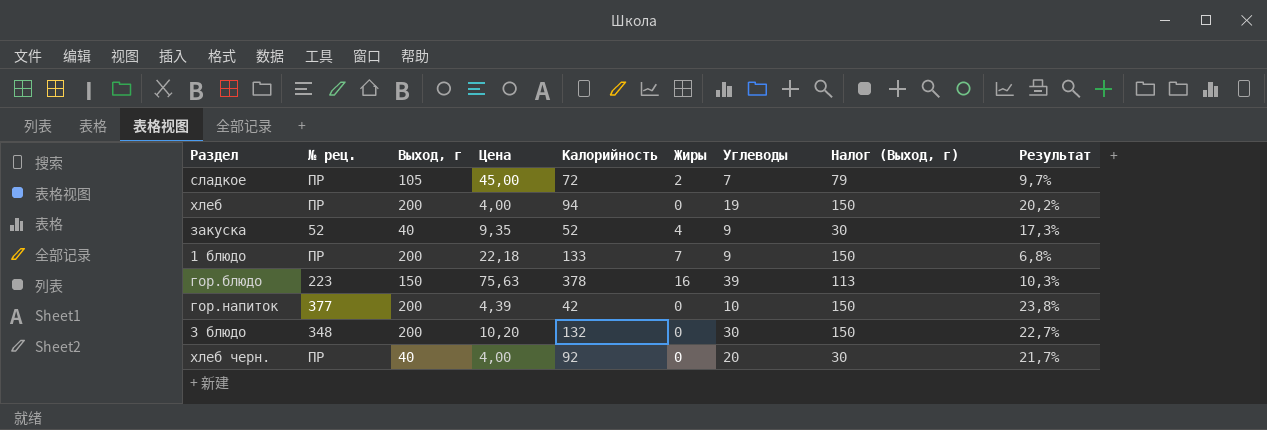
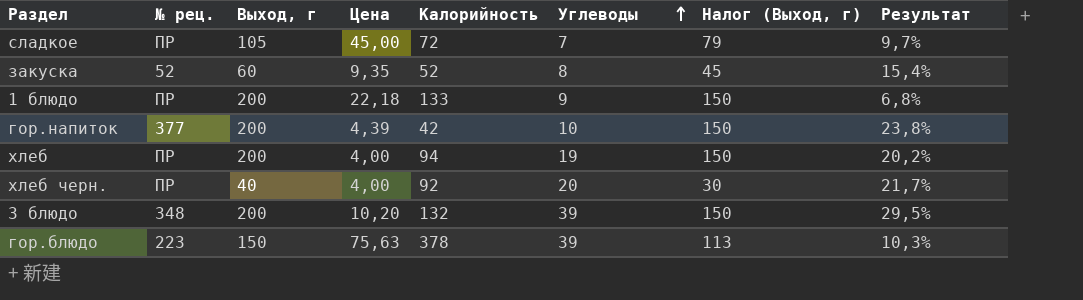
row order: none -> Углеводы ascending
column Жиры | position: 6 -> none
закуска | Выход, г: 40 -> 60
закуска | Углеводы: 9 -> 8
закуска | Налог (Выход, г): 30 -> 45
закуска | Результат: 17,3% -> 15,4%
3 блюдо | Углеводы: 30 -> 39
3 блюдо | Результат: 22,7% -> 29,5%

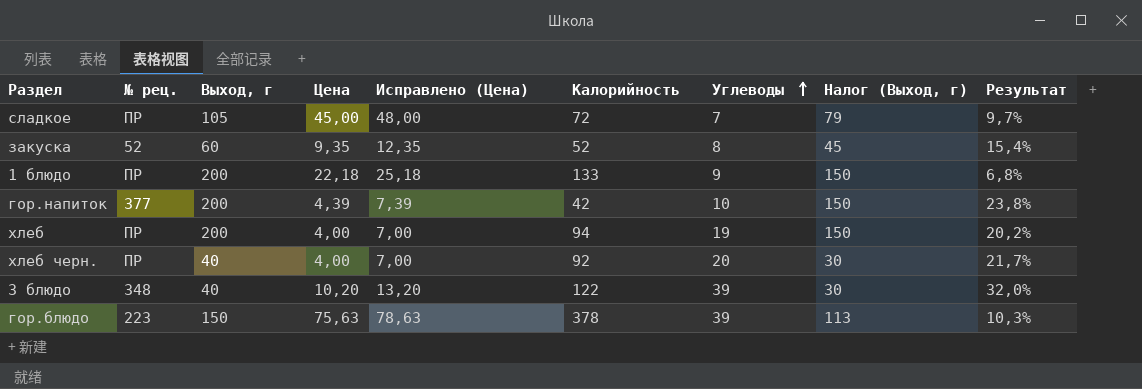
column Исправлено (Цена) | formula: none -> [Цена] + 3
3 блюдо | Выход, г: 200 -> 40
3 блюдо | Калорийность: 132 -> 122
3 блюдо | Налог (Выход, г): 150 -> 30
3 блюдо | Результат: 29,5% -> 32,0%

